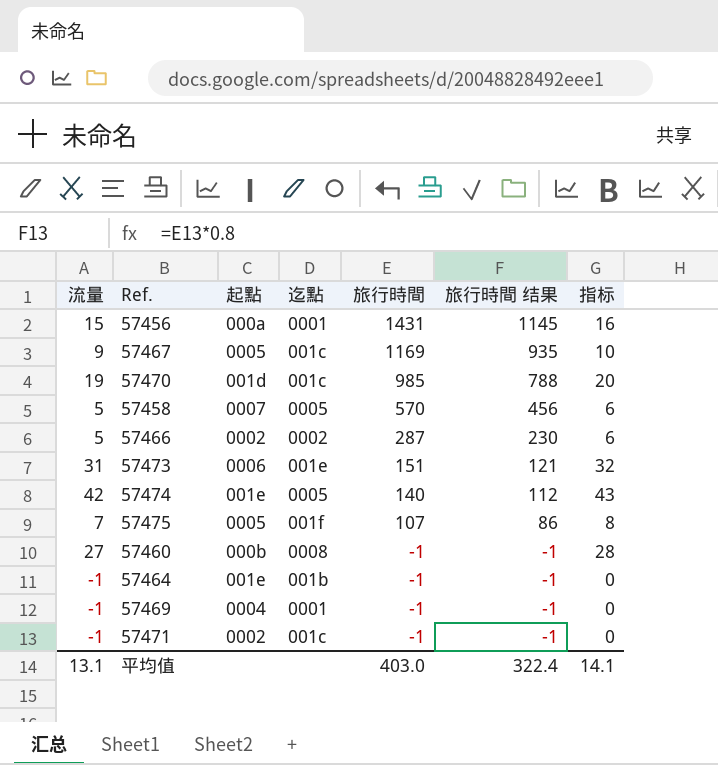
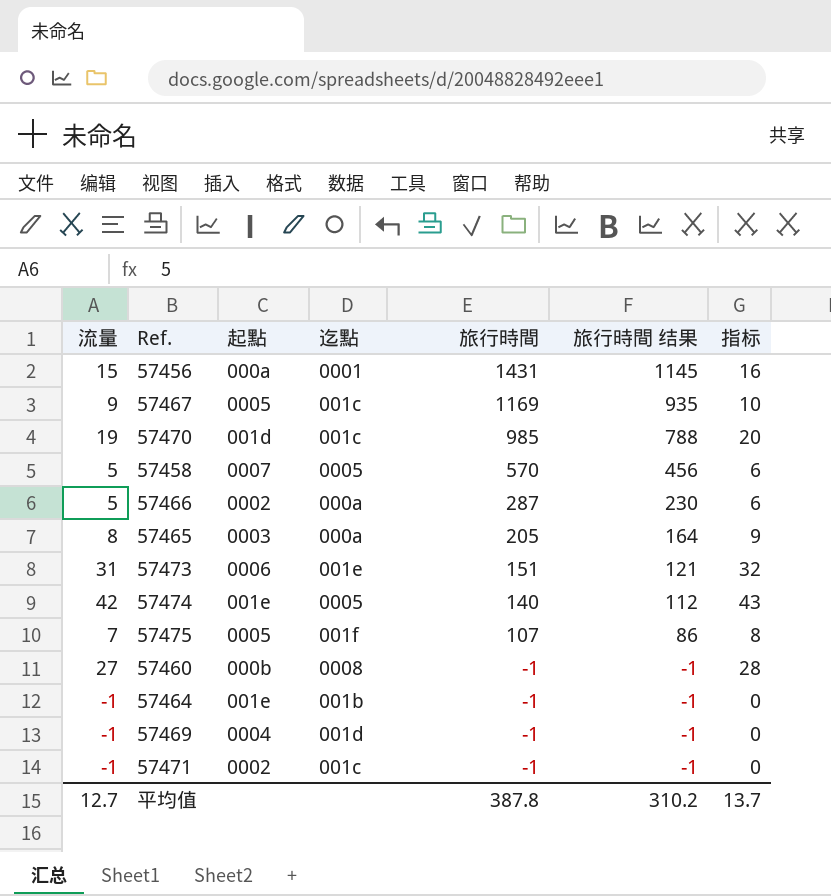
57466 | 迄點: 0002 -> 000a
row 57465: none -> 8 | 0003 | 000a | 205 | 164 | 9
57469 | 迄點: 0001 -> 001d
平均值 | 流量: 13.1 -> 12.7
平均值 | 旅行時間: 403.0 -> 387.8
平均值 | 旅行時間 结果: 322.4 -> 310.2
平均值 | 指标: 14.1 -> 13.7

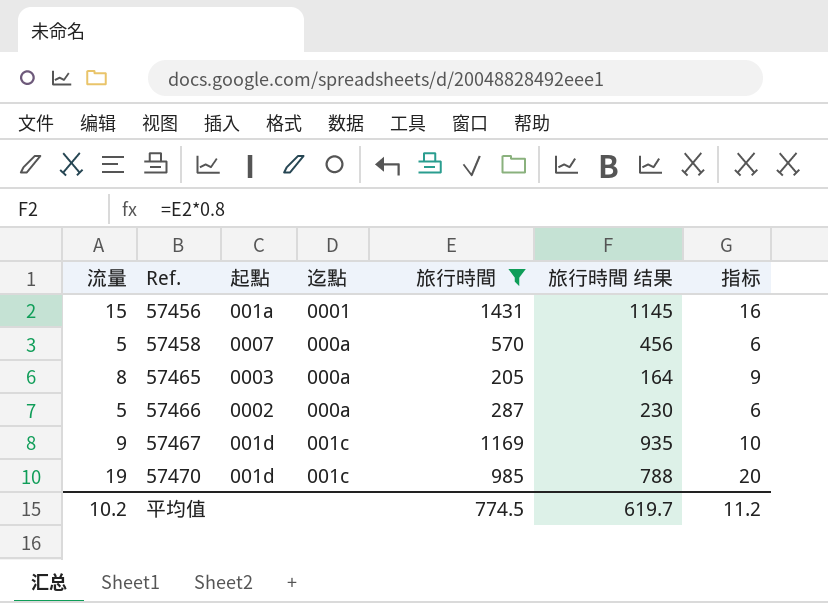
filter: none -> 旅行時間 >= 205
row order: 旅行時間 descending -> Ref. ascending
57456 | 起點: 000a -> 001a
57458 | 迄點: 0005 -> 000a
57467 | 起點: 0005 -> 001d
平均值 | 流量: 12.7 -> 10.2
平均值 | 旅行時間: 387.8 -> 774.5
平均值 | 旅行時間 结果: 310.2 -> 619.7
平均值 | 指标: 13.7 -> 11.2

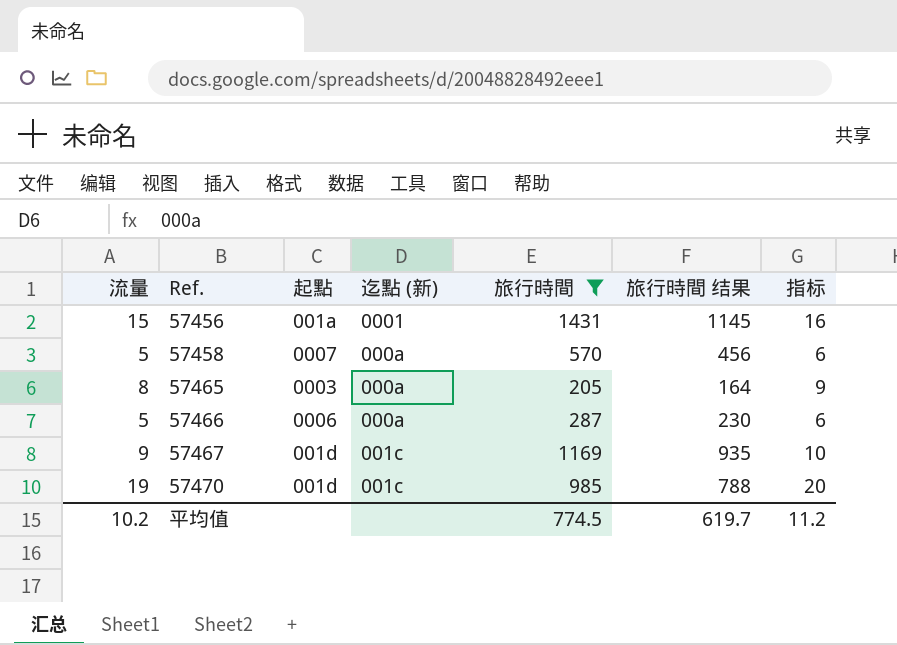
column name: 迄點 -> 迄點 (新)
57466 | 起點: 0002 -> 0006

